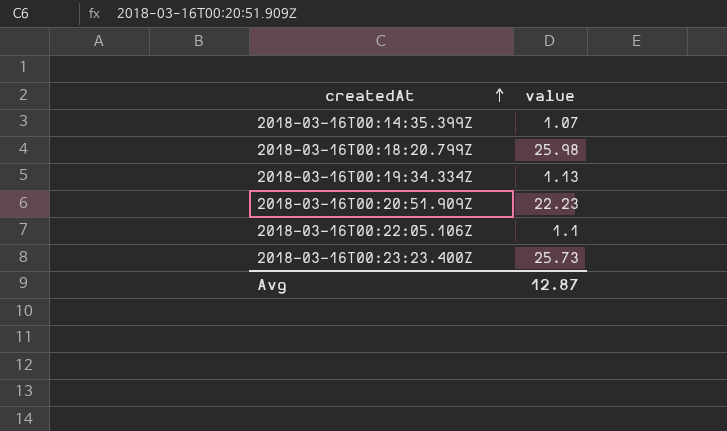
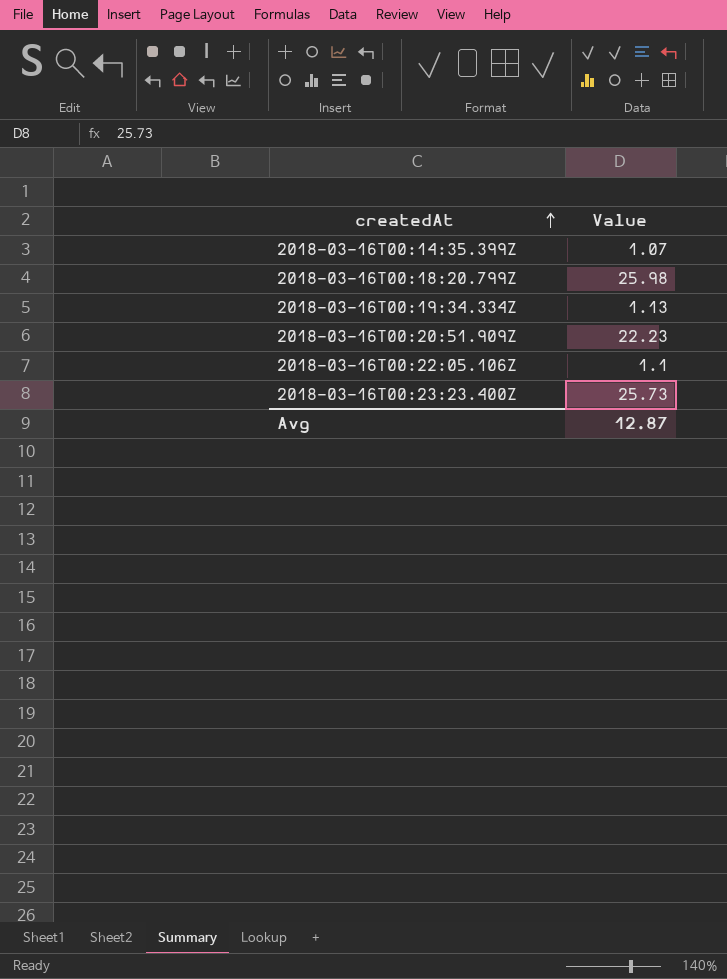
column name: value -> Value

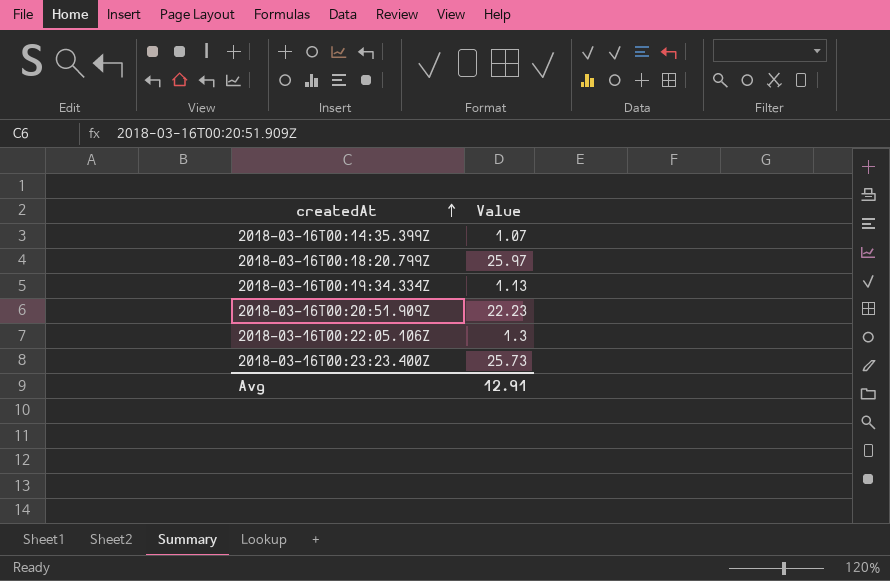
2018-03-16T00:18:20.799Z | Value: 25.98 -> 25.97
2018-03-16T00:22:05.106Z | Value: 1.1 -> 1.3
Avg | Value: 12.87 -> 12.91

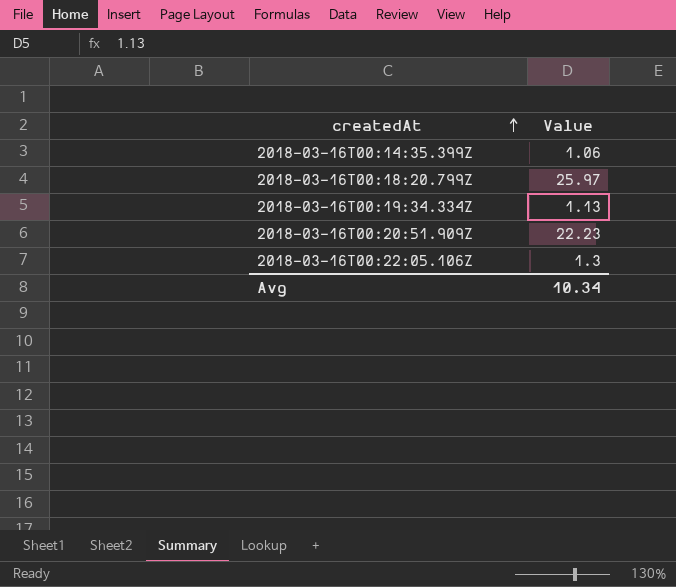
row 2018-03-16T00:23:23.400Z: 25.73 -> none
2018-03-16T00:14:35.399Z | Value: 1.07 -> 1.06
Avg | Value: 12.91 -> 10.34

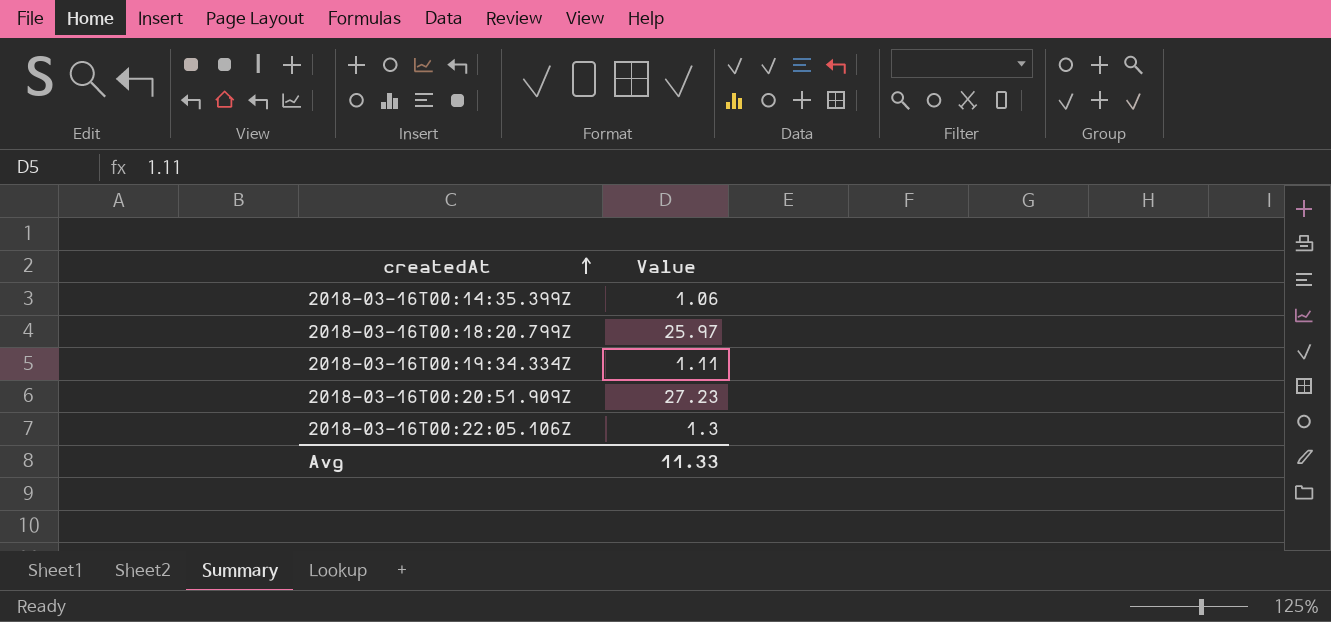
2018-03-16T00:19:34.334Z | Value: 1.13 -> 1.11
2018-03-16T00:20:51.909Z | Value: 22.23 -> 27.23
Avg | Value: 10.34 -> 11.33

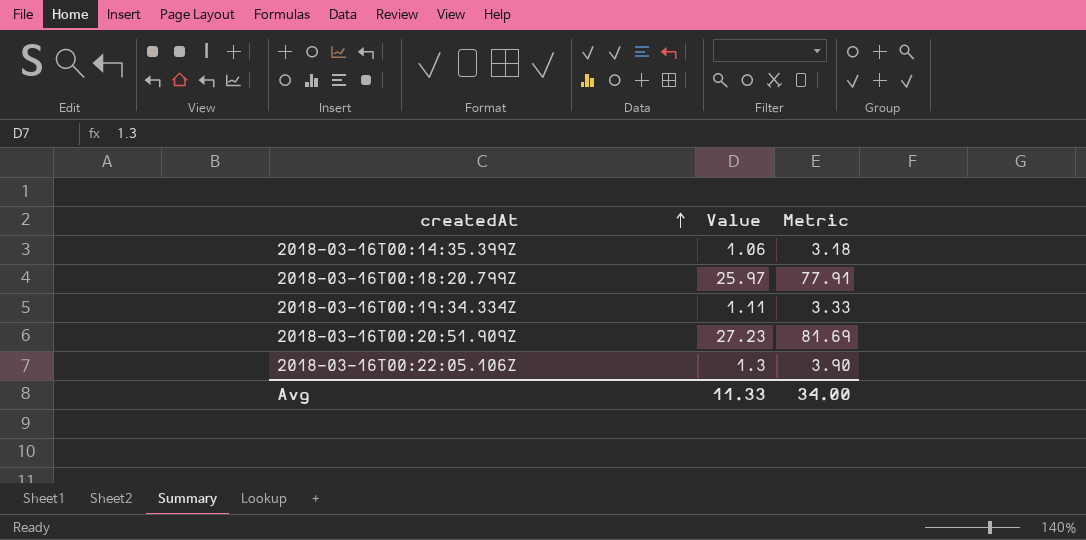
column Metric | formula: none -> [Value] * 3

